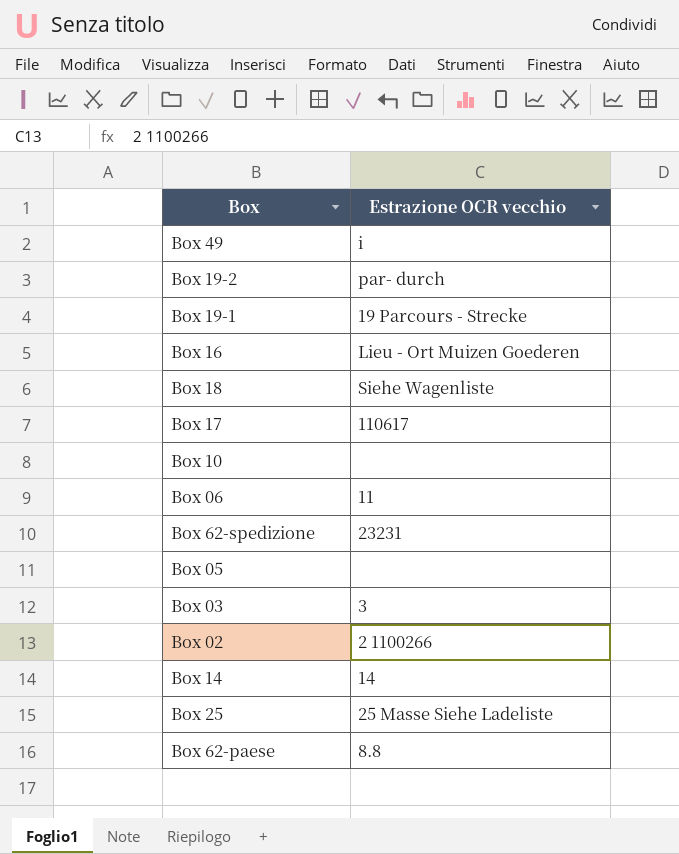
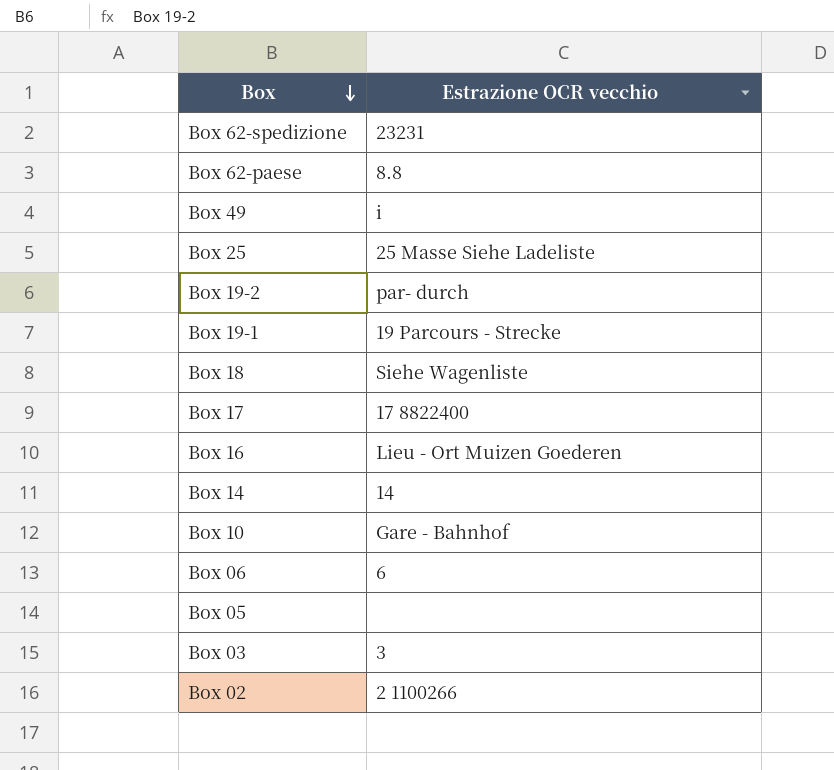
row order: none -> Box descending
Box 17 | Estrazione OCR vecchio: 110617 -> 17 8822400
Box 10 | Estrazione OCR vecchio: none -> Gare - Bahnhof
Box 06 | Estrazione OCR vecchio: 11 -> 6

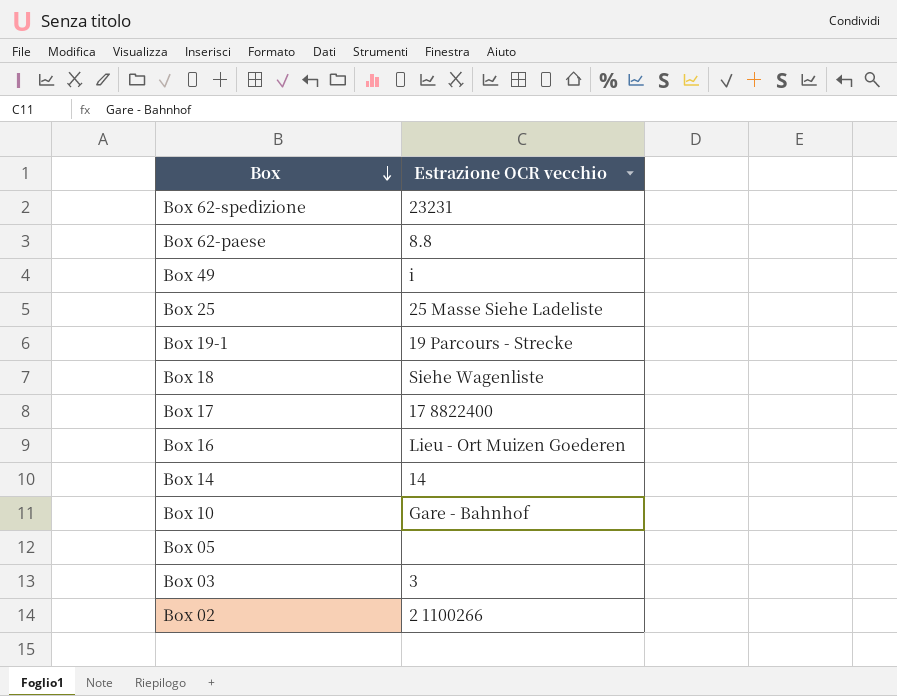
row Box 19-2: par- durch -> none
row Box 06: 6 -> none

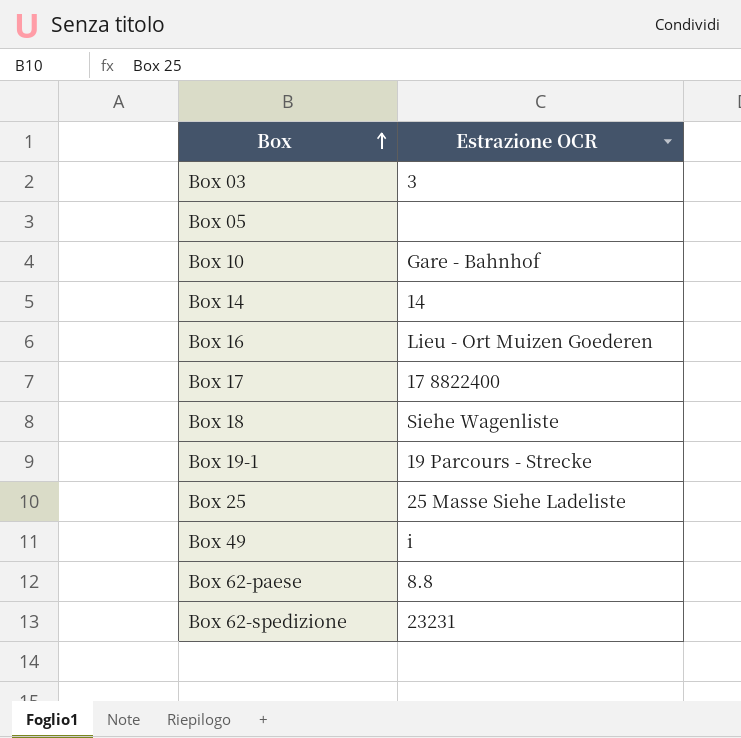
row order: Box descending -> Box ascending
column name: Estrazione OCR vecchio -> Estrazione OCR
row Box 02: 2 1100266 -> none

